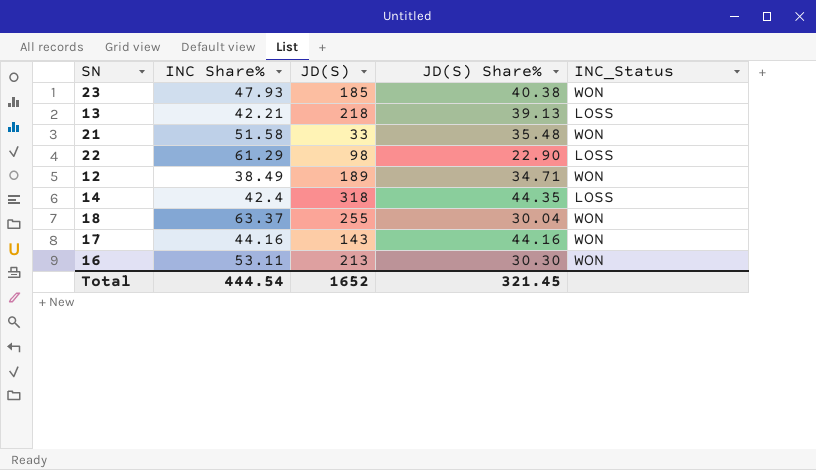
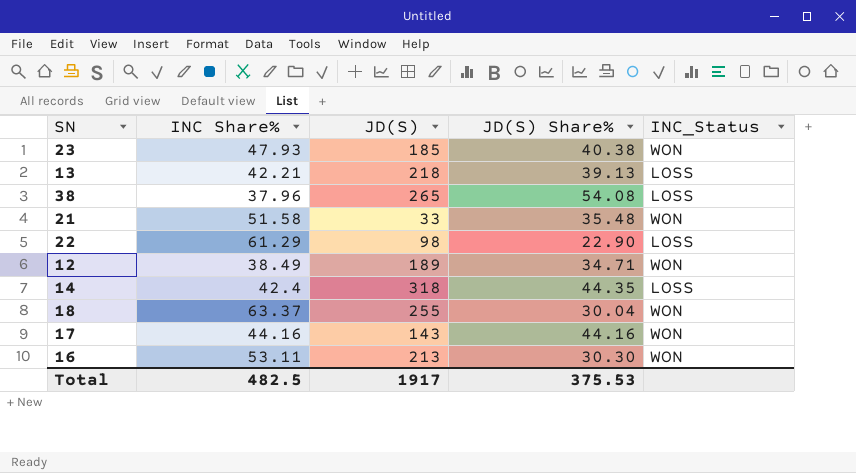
row 38: none -> 37.96 | 265 | 54.08 | LOSS
Total | INC Share%: 444.54 -> 482.5
Total | JD(S): 1652 -> 1917
Total | JD(S) Share%: 321.45 -> 375.53

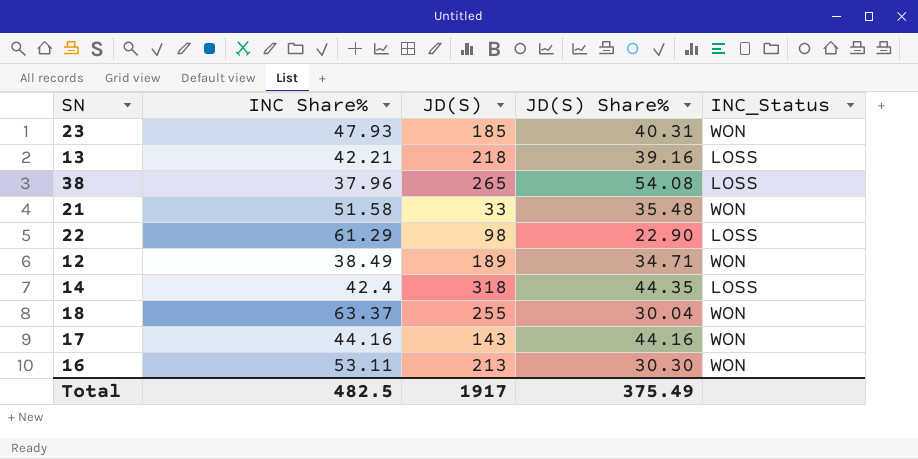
23 | JD(S) Share%: 40.38 -> 40.31
13 | JD(S) Share%: 39.13 -> 39.16
Total | JD(S) Share%: 375.53 -> 375.49

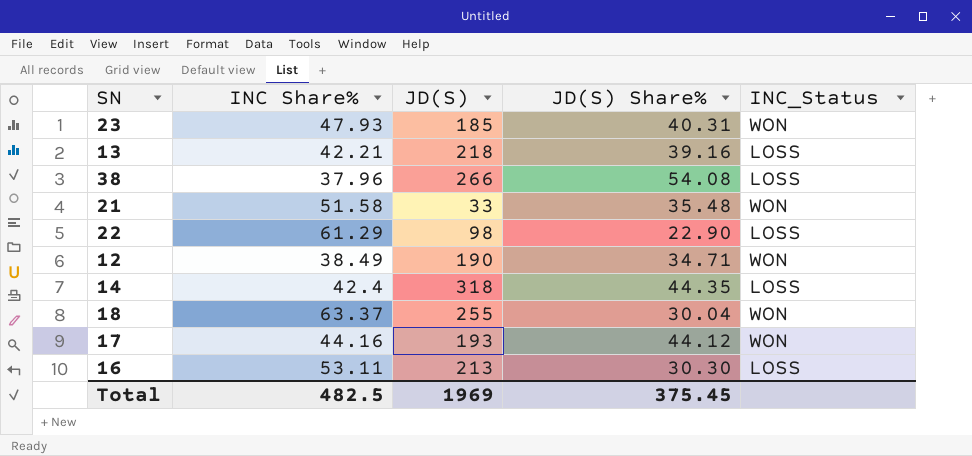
38 | JD(S): 265 -> 266
12 | JD(S): 189 -> 190
17 | JD(S): 143 -> 193
17 | JD(S) Share%: 44.16 -> 44.12
16 | INC_Status: WON -> LOSS
Total | JD(S): 1917 -> 1969
Total | JD(S) Share%: 375.49 -> 375.45

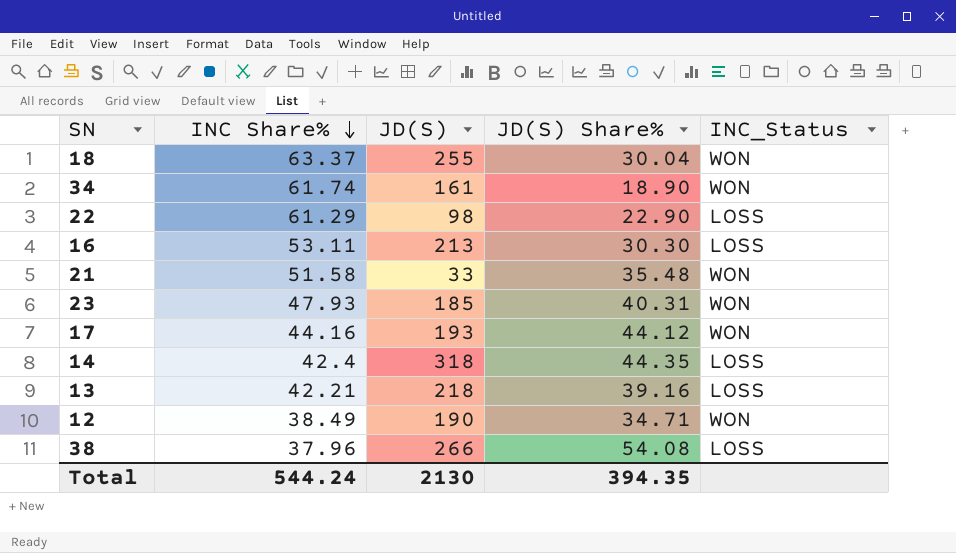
row order: none -> INC Share% descending
row 34: none -> 61.74 | 161 | 18.90 | WON
Total | INC Share%: 482.5 -> 544.24
Total | JD(S): 1969 -> 2130
Total | JD(S) Share%: 375.45 -> 394.35

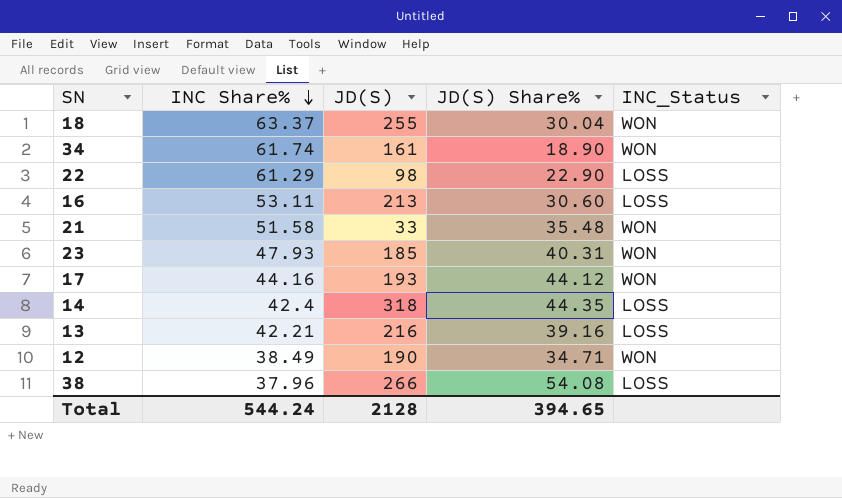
16 | JD(S) Share%: 30.30 -> 30.60
13 | JD(S): 218 -> 216
Total | JD(S): 2130 -> 2128
Total | JD(S) Share%: 394.35 -> 394.65

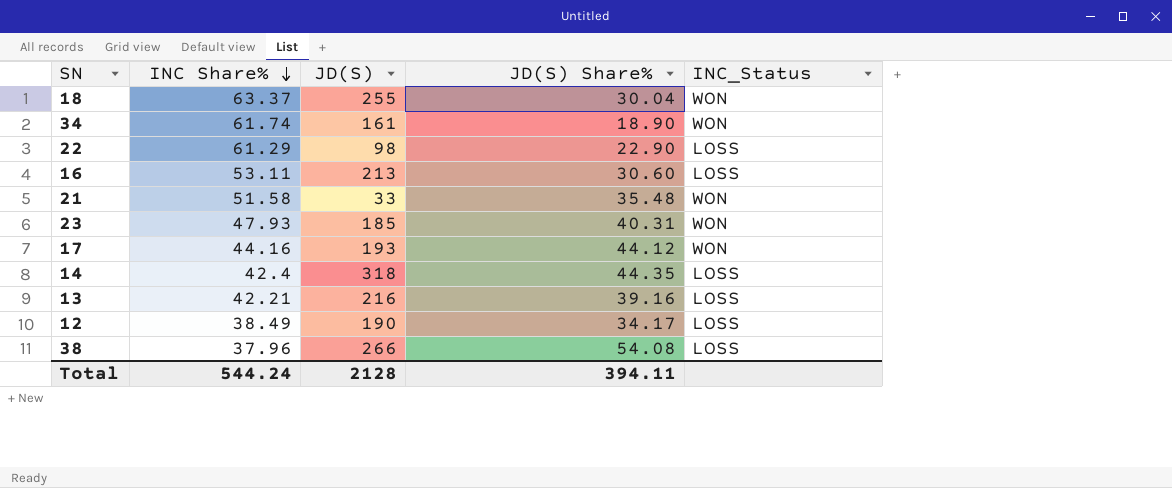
12 | JD(S) Share%: 34.71 -> 34.17
12 | INC_Status: WON -> LOSS
Total | JD(S) Share%: 394.65 -> 394.11

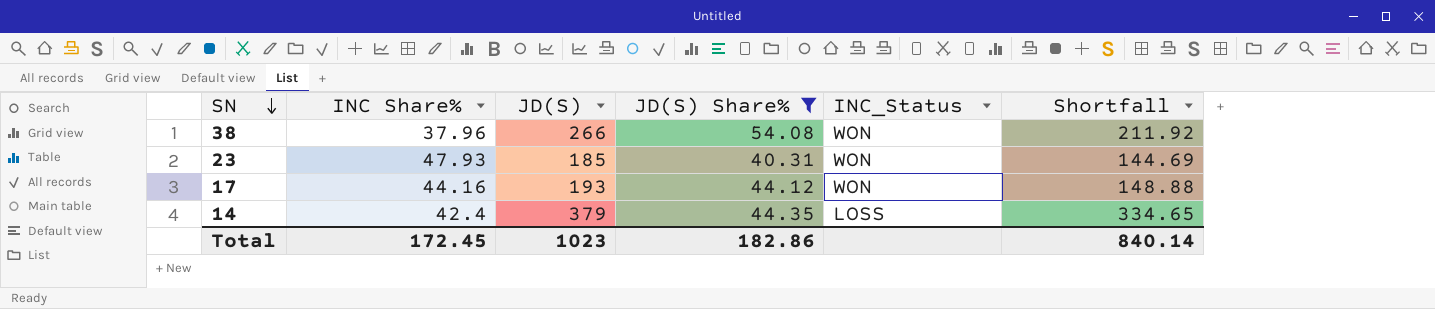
filter: none -> JD(S) Share% >= 40.31
row order: INC Share% descending -> SN descending
column Shortfall | formula: none -> [JD(S)] - [JD(S) Share%]
38 | INC_Status: LOSS -> WON
14 | JD(S): 318 -> 379
Total | INC Share%: 544.24 -> 172.45
Total | JD(S): 2128 -> 1023
Total | JD(S) Share%: 394.11 -> 182.86

